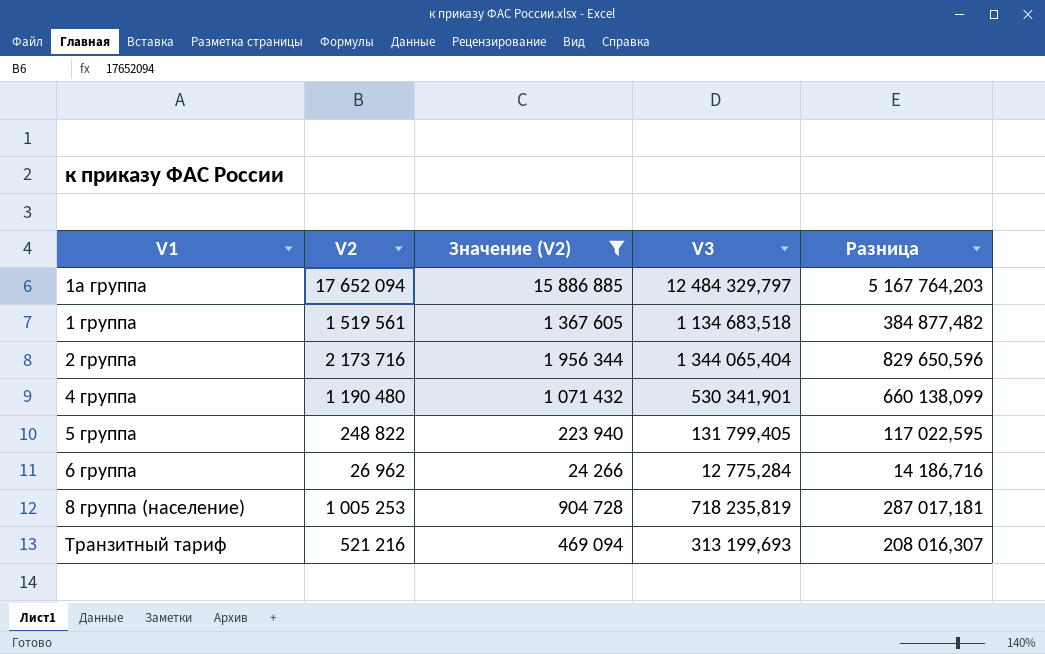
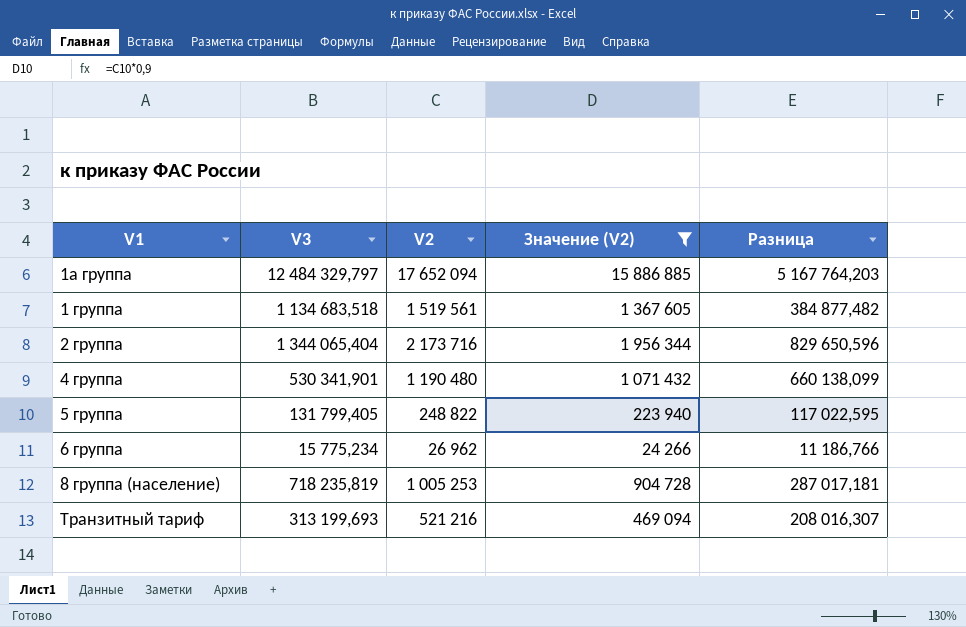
column V3 | position: 4 -> 2
6 группа | V3: 12 775,284 -> 15 775,234
6 группа | Разница: 14 186,716 -> 11 186,766

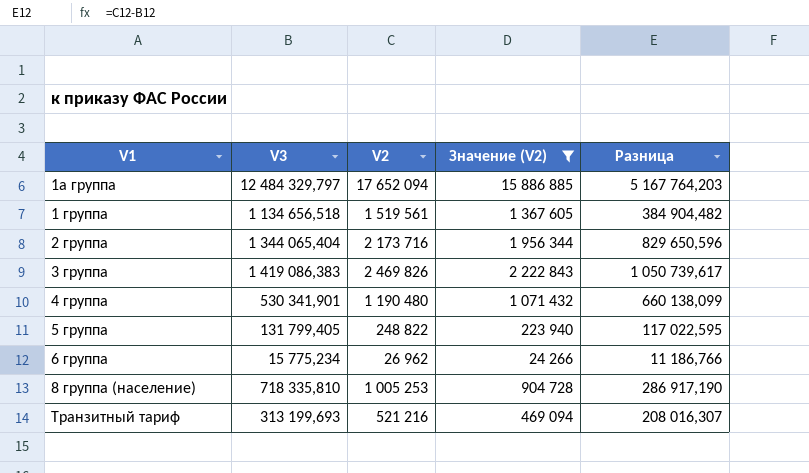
1 группа | V3: 1 134 683,518 -> 1 134 656,518
1 группа | Разница: 384 877,482 -> 384 904,482
row 3 группа: none -> 1 419 086,383 | 2 469 826 | 2 222 843 | 1 050 739,617
8 группа (население) | V3: 718 235,819 -> 718 335,810
8 группа (население) | Разница: 287 017,181 -> 286 917,190

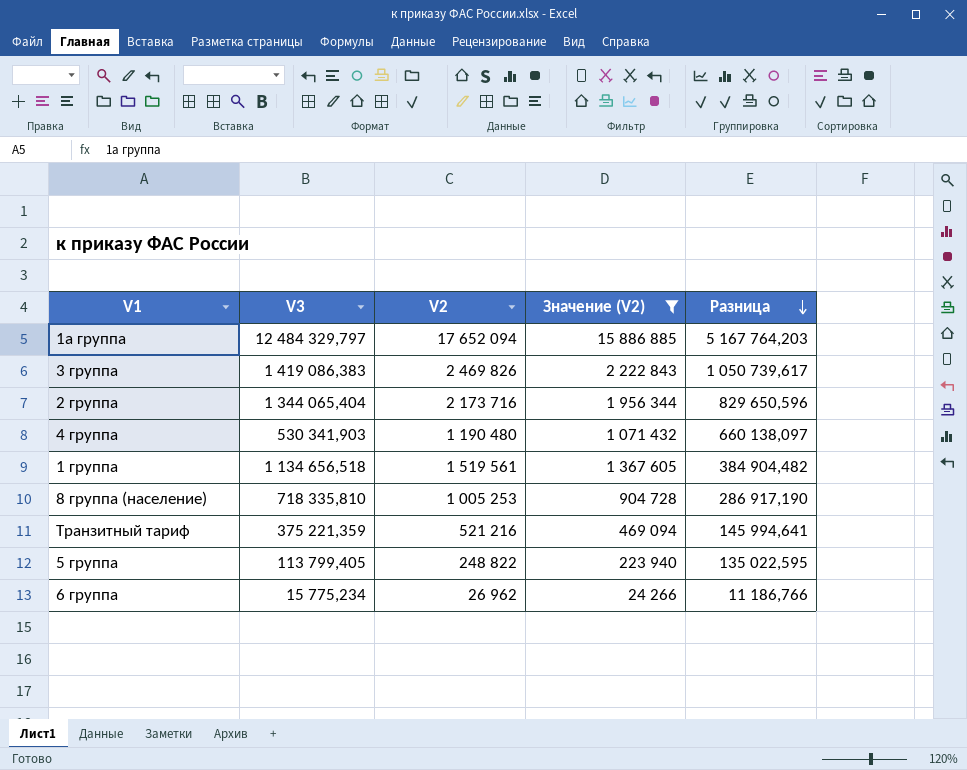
row order: none -> Разница descending
4 группа | V3: 530 341,901 -> 530 341,903
4 группа | Разница: 660 138,099 -> 660 138,097
Транзитный тариф | V3: 313 199,693 -> 375 221,359
Транзитный тариф | Разница: 208 016,307 -> 145 994,641
5 группа | V3: 131 799,405 -> 113 799,405
5 группа | Разница: 117 022,595 -> 135 022,595

